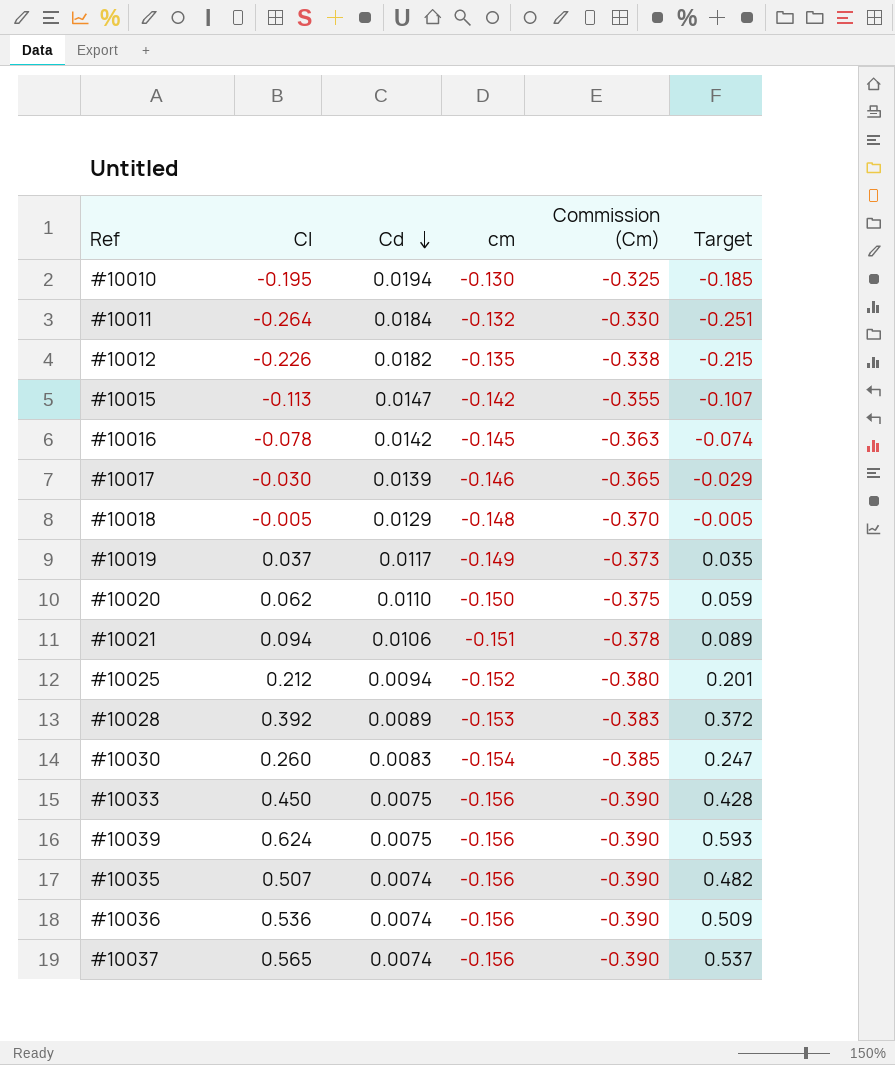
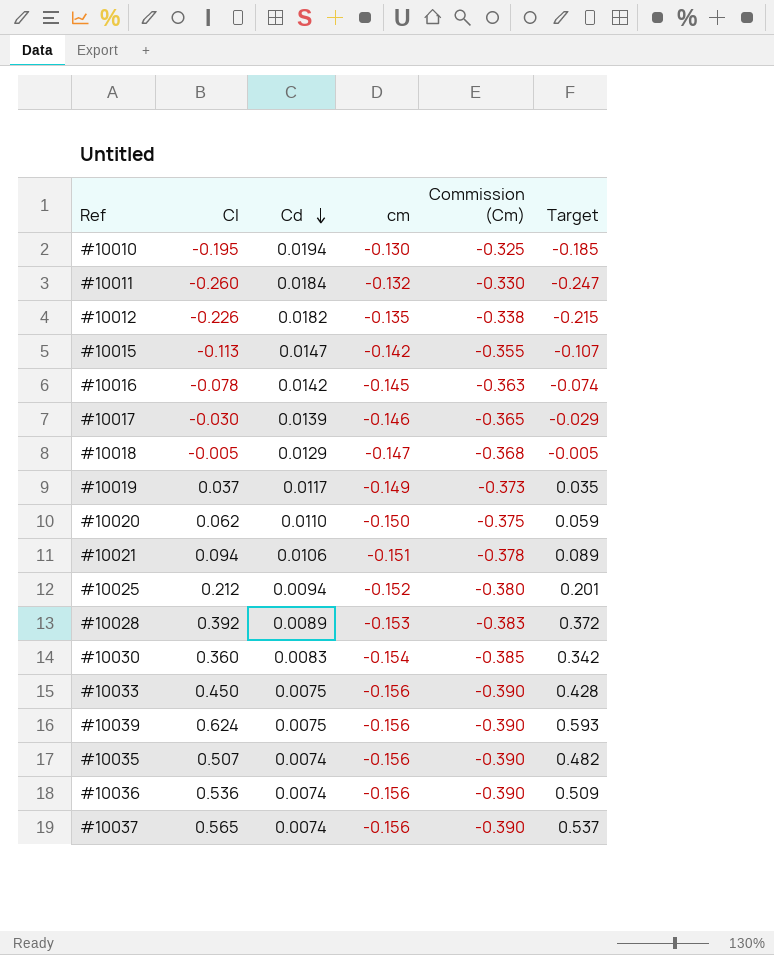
#10011 | Cl: -0.264 -> -0.260
#10011 | Target: -0.251 -> -0.247
#10018 | cm: -0.148 -> -0.147
#10018 | Commission (Cm): -0.370 -> -0.368
#10030 | Cl: 0.260 -> 0.360
#10030 | Target: 0.247 -> 0.342

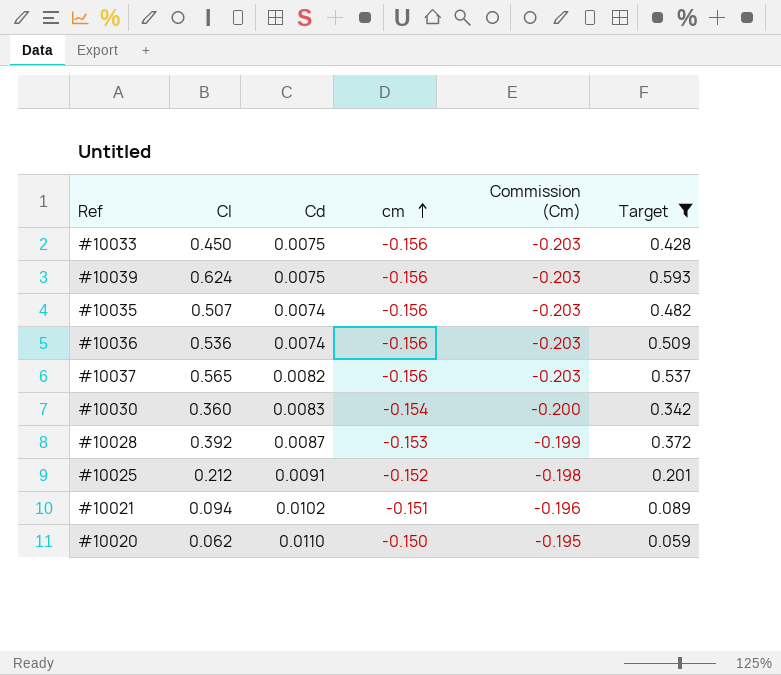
filter: none -> Target >= 0.059
row order: Cd descending -> cm ascending
column Commission (Cm) | formula: [cm] * 2.5 -> [cm] * 1.3
#10037 | Cd: 0.0074 -> 0.0082
#10028 | Cd: 0.0089 -> 0.0087
#10025 | Cd: 0.0094 -> 0.0091
#10021 | Cd: 0.0106 -> 0.0102

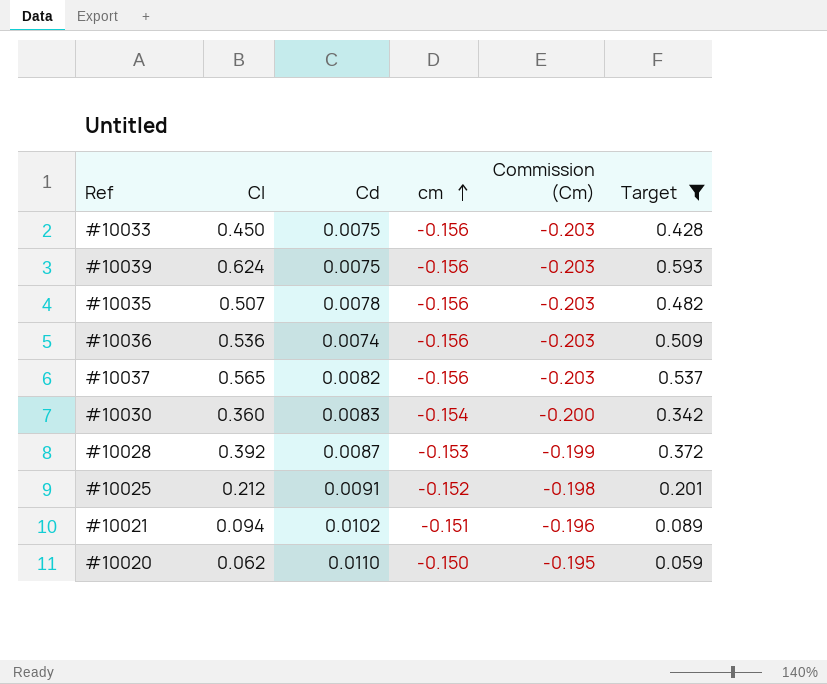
#10035 | Cd: 0.0074 -> 0.0078

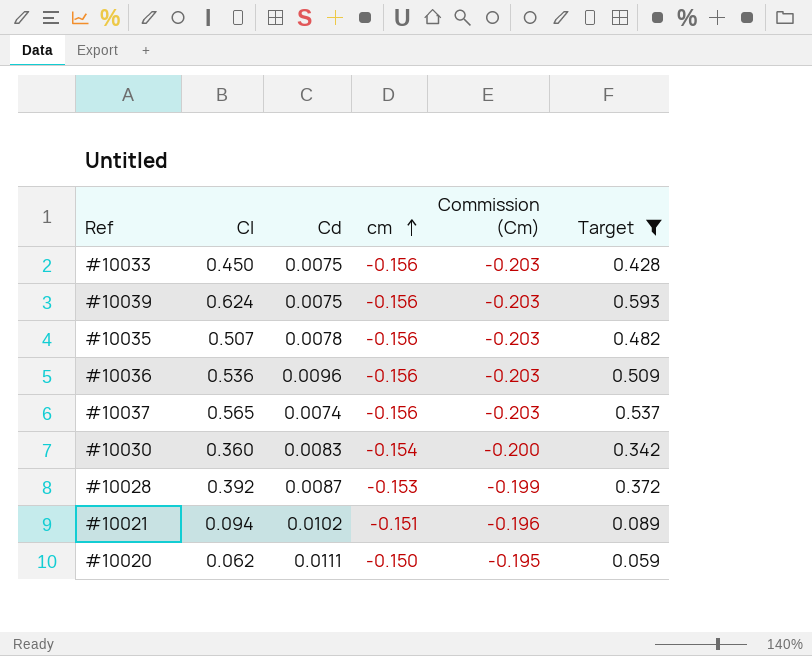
row #10025: 0.212 | 0.0091 | -0.152 | -0.198 | 0.201 -> none
#10036 | Cd: 0.0074 -> 0.0096
#10037 | Cd: 0.0082 -> 0.0074
#10020 | Cd: 0.0110 -> 0.0111

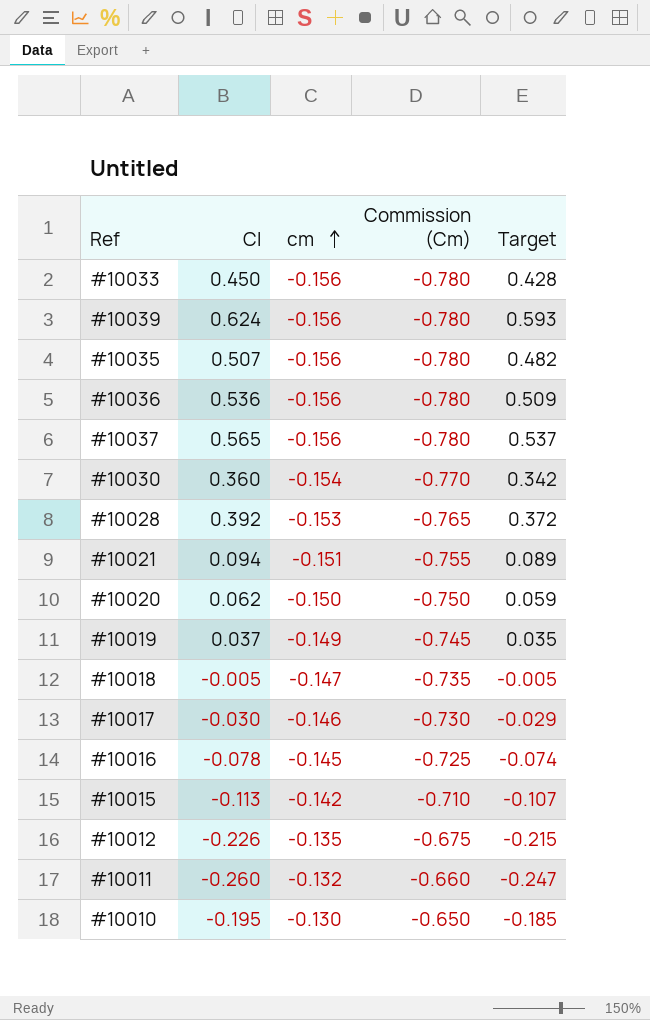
filter: Target >= 0.059 -> none
column Cd | position: 3 -> none
column Commission (Cm) | formula: [cm] * 1.3 -> [cm] * 5

